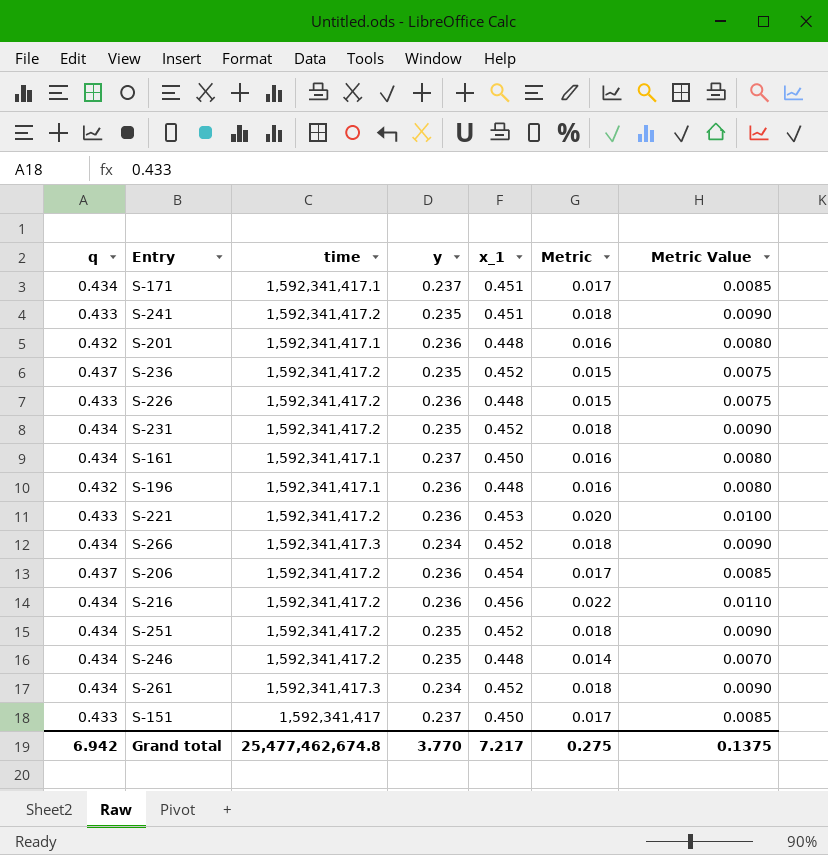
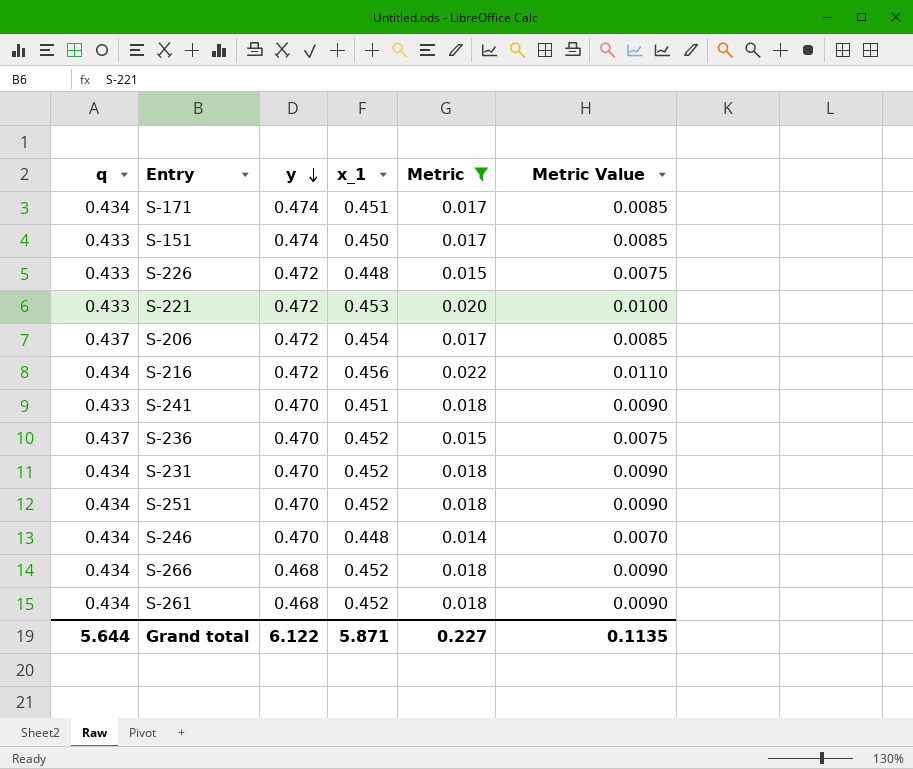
filter: none -> Metric != 0.016
row order: none -> y descending
column time | position: 3 -> none
S-171 | y: 0.237 -> 0.474
S-151 | y: 0.237 -> 0.474
S-226 | y: 0.236 -> 0.472
S-221 | y: 0.236 -> 0.472
S-206 | y: 0.236 -> 0.472
S-216 | y: 0.236 -> 0.472
S-241 | y: 0.235 -> 0.470
S-236 | y: 0.235 -> 0.470
S-231 | y: 0.235 -> 0.470
S-251 | y: 0.235 -> 0.470
S-246 | y: 0.235 -> 0.470
S-266 | y: 0.234 -> 0.468
S-261 | y: 0.234 -> 0.468
Grand total | q: 6.942 -> 5.644
Grand total | y: 3.770 -> 6.122
Grand total | x_1: 7.217 -> 5.871
Grand total | Metric: 0.275 -> 0.227
Grand total | Metric Value: 0.1375 -> 0.1135

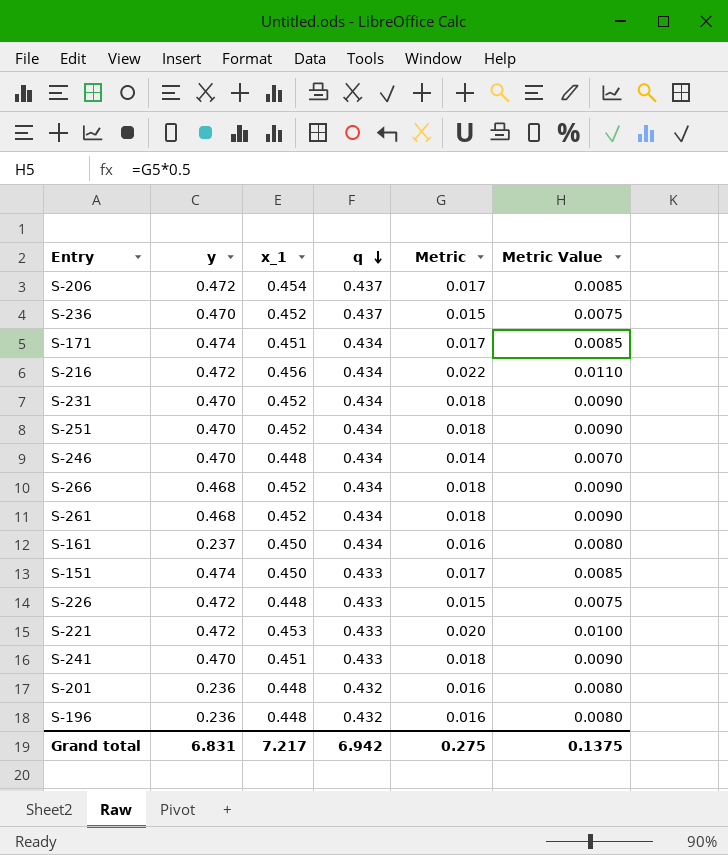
filter: Metric != 0.016 -> none
row order: y descending -> q descending
column q | position: 1 -> 4
Grand total | y: 6.122 -> 6.831
Grand total | x_1: 5.871 -> 7.217
Grand total | q: 5.644 -> 6.942
Grand total | Metric: 0.227 -> 0.275
Grand total | Metric Value: 0.1135 -> 0.1375

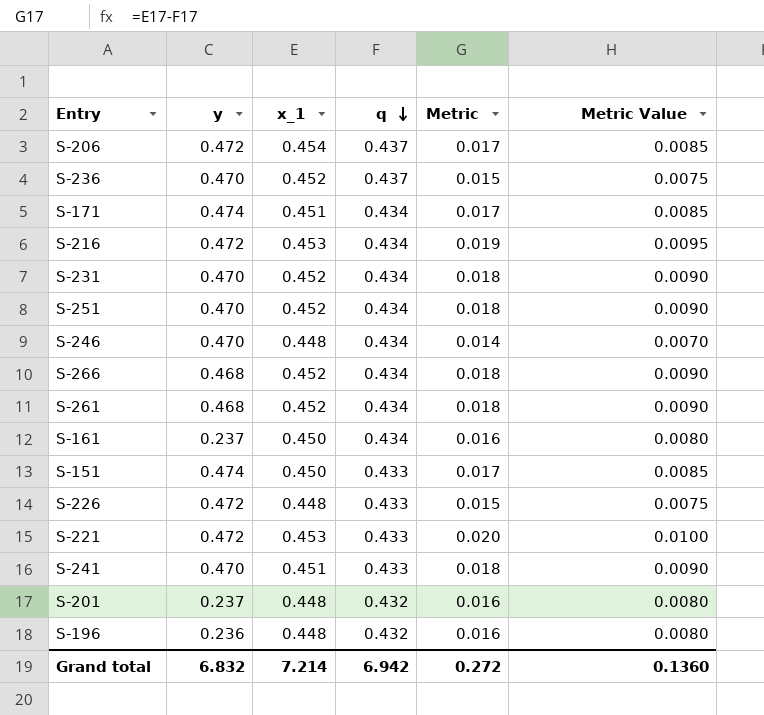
S-216 | x_1: 0.456 -> 0.453
S-216 | Metric: 0.022 -> 0.019
S-216 | Metric Value: 0.0110 -> 0.0095
S-201 | y: 0.236 -> 0.237
Grand total | y: 6.831 -> 6.832
Grand total | x_1: 7.217 -> 7.214
Grand total | Metric: 0.275 -> 0.272
Grand total | Metric Value: 0.1375 -> 0.1360

